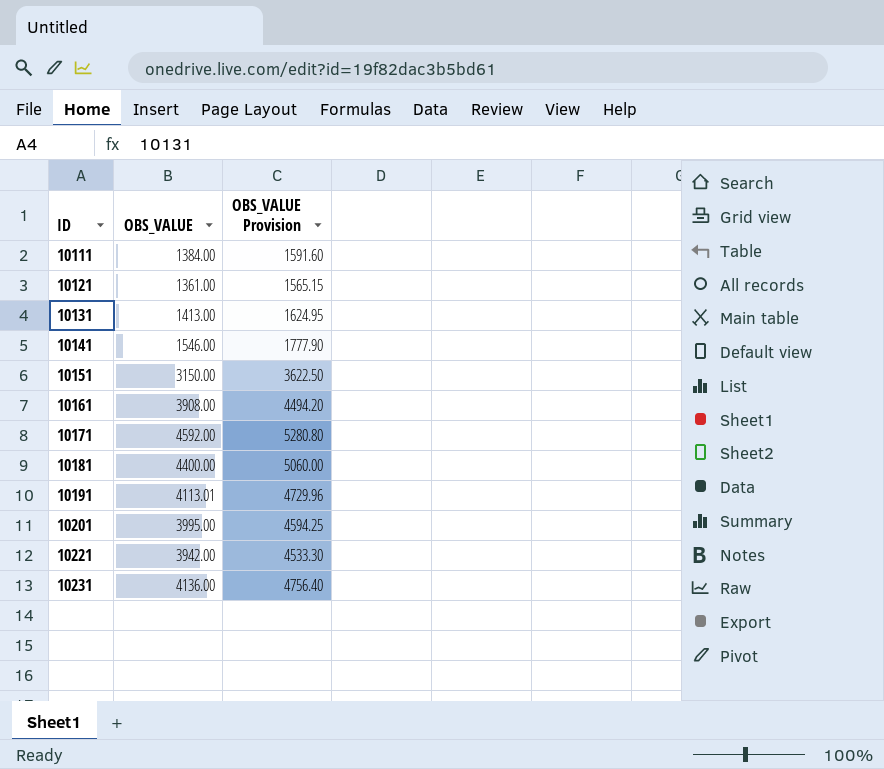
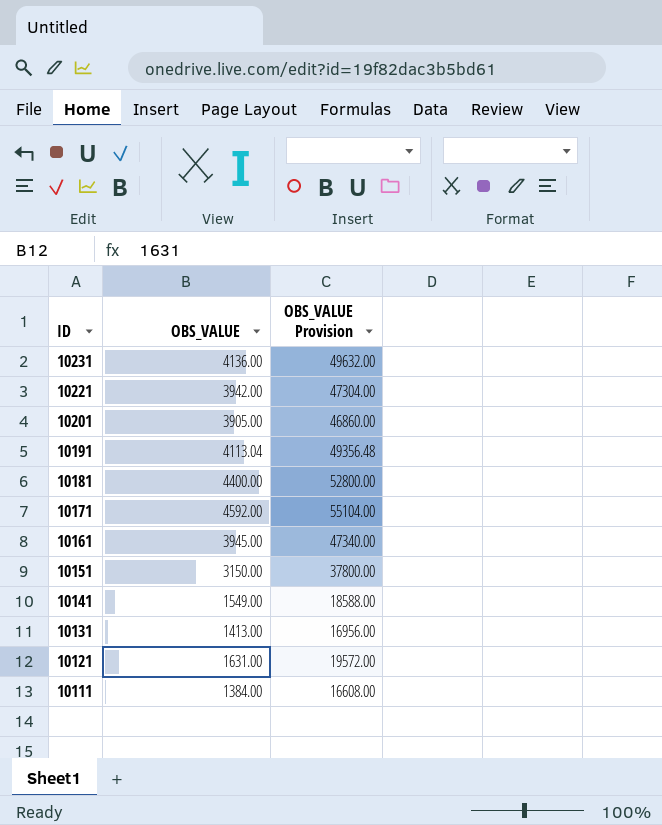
row order: ID ascending -> ID descending
column OBS_VALUE Provision | formula: [OBS_VALUE] * 1.15 -> [OBS_VALUE] * 12
10201 | OBS_VALUE: 3995.00 -> 3905.00
10191 | OBS_VALUE: 4113.01 -> 4113.04
10161 | OBS_VALUE: 3908.00 -> 3945.00
10141 | OBS_VALUE: 1546.00 -> 1549.00
10121 | OBS_VALUE: 1361.00 -> 1631.00

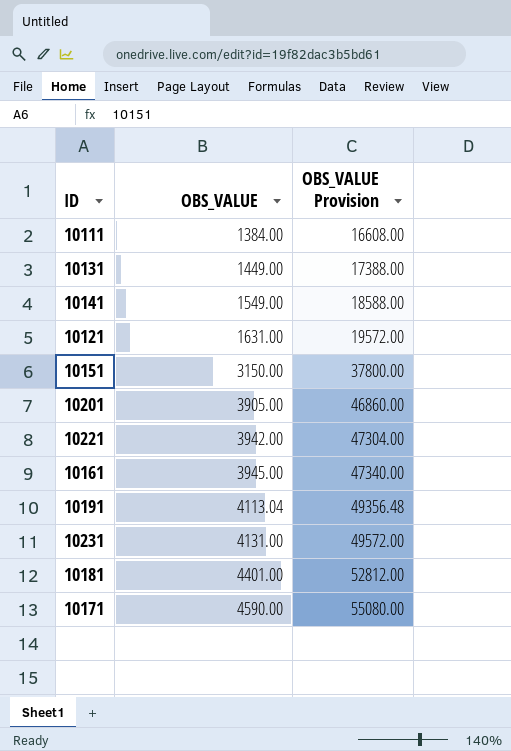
row order: ID descending -> OBS_VALUE ascending
10131 | OBS_VALUE: 1413.00 -> 1449.00
10131 | OBS_VALUE Provision: 16956.00 -> 17388.00
10231 | OBS_VALUE: 4136.00 -> 4131.00
10231 | OBS_VALUE Provision: 49632.00 -> 49572.00
10181 | OBS_VALUE: 4400.00 -> 4401.00
10181 | OBS_VALUE Provision: 52800.00 -> 52812.00
10171 | OBS_VALUE: 4592.00 -> 4590.00
10171 | OBS_VALUE Provision: 55104.00 -> 55080.00

